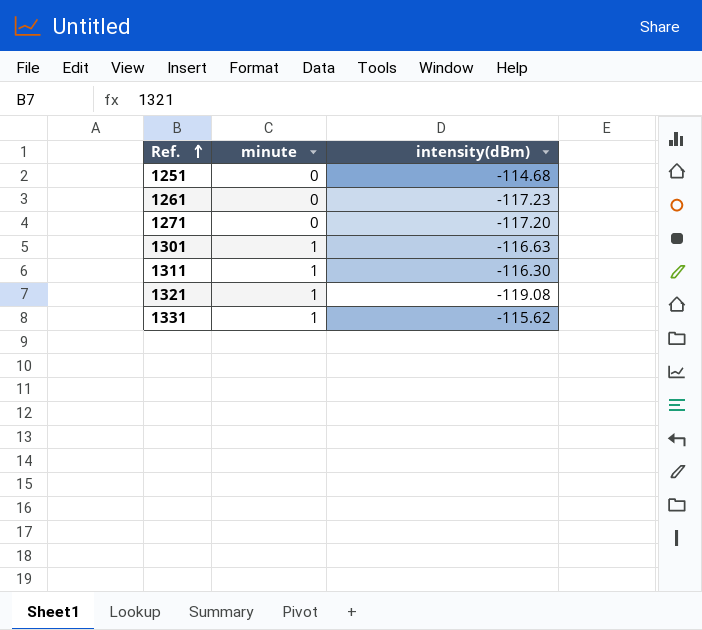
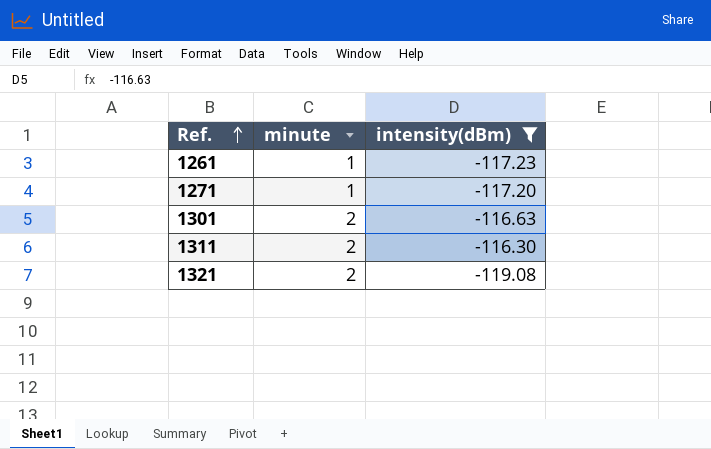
filter: none -> intensity(dBm) <= -116.30
1261 | minute: 0 -> 1
1271 | minute: 0 -> 1
1301 | minute: 1 -> 2
1311 | minute: 1 -> 2
1321 | minute: 1 -> 2

